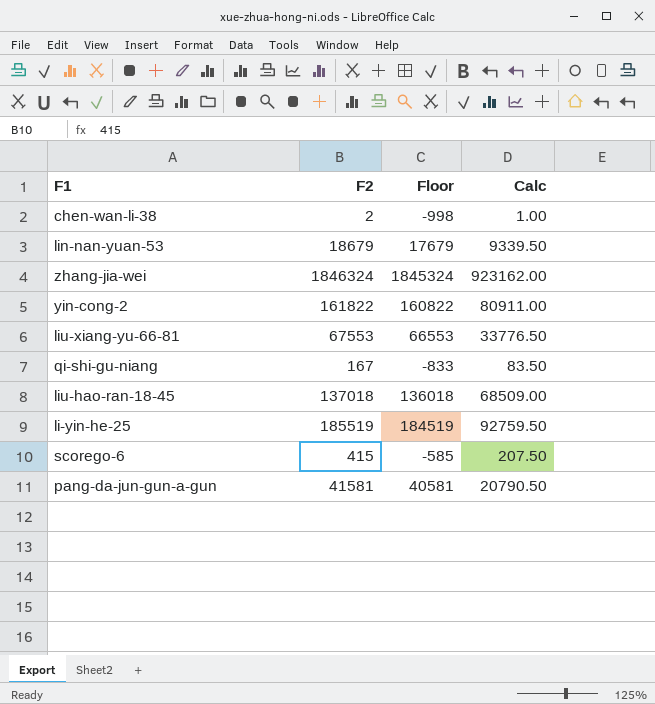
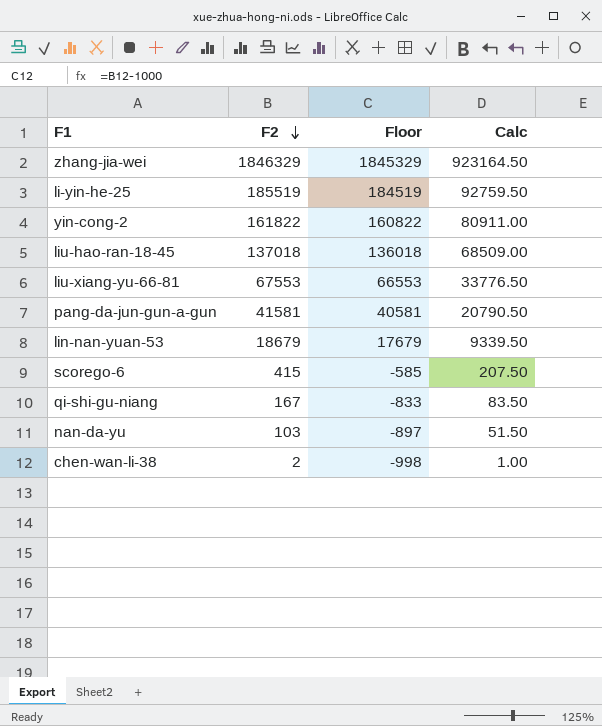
row order: none -> F2 descending
zhang-jia-wei | F2: 1846324 -> 1846329
zhang-jia-wei | Floor: 1845324 -> 1845329
zhang-jia-wei | Calc: 923162.00 -> 923164.50
row nan-da-yu: none -> 103 | -897 | 51.50

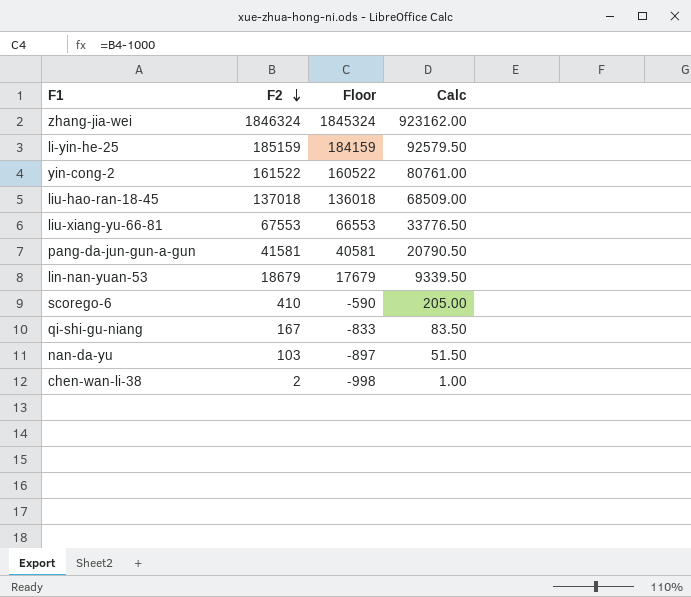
zhang-jia-wei | F2: 1846329 -> 1846324
zhang-jia-wei | Floor: 1845329 -> 1845324
zhang-jia-wei | Calc: 923164.50 -> 923162.00
li-yin-he-25 | F2: 185519 -> 185159
li-yin-he-25 | Floor: 184519 -> 184159
li-yin-he-25 | Calc: 92759.50 -> 92579.50
yin-cong-2 | F2: 161822 -> 161522
yin-cong-2 | Floor: 160822 -> 160522
yin-cong-2 | Calc: 80911.00 -> 80761.00
scorego-6 | F2: 415 -> 410
scorego-6 | Floor: -585 -> -590
scorego-6 | Calc: 207.50 -> 205.00

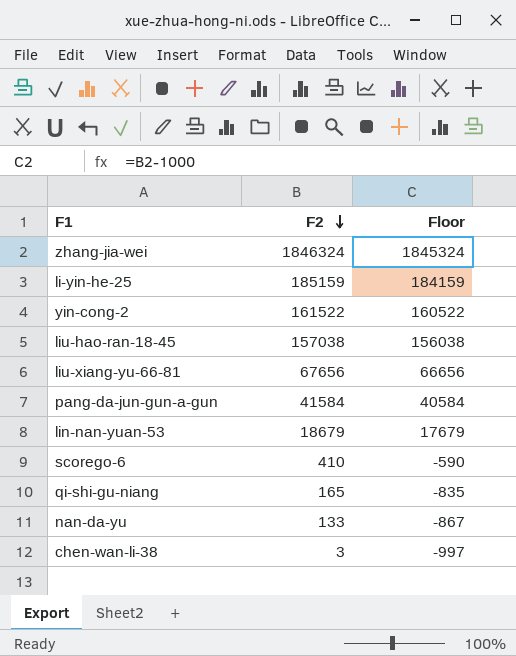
column Calc | formula: [F2] * 0.5 -> none
liu-hao-ran-18-45 | F2: 137018 -> 157038
liu-hao-ran-18-45 | Floor: 136018 -> 156038
liu-xiang-yu-66-81 | F2: 67553 -> 67656
liu-xiang-yu-66-81 | Floor: 66553 -> 66656
pang-da-jun-gun-a-gun | F2: 41581 -> 41584
pang-da-jun-gun-a-gun | Floor: 40581 -> 40584
qi-shi-gu-niang | F2: 167 -> 165
qi-shi-gu-niang | Floor: -833 -> -835
nan-da-yu | F2: 103 -> 133
nan-da-yu | Floor: -897 -> -867
chen-wan-li-38 | F2: 2 -> 3
chen-wan-li-38 | Floor: -998 -> -997

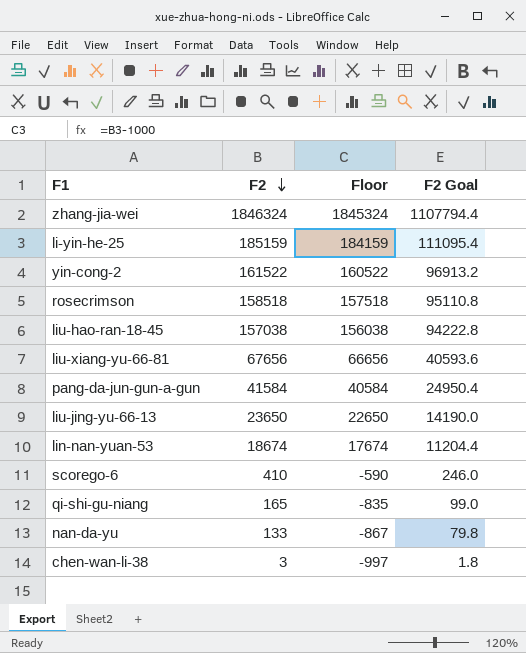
column F2 Goal | formula: none -> [F2] * 0.6
row rosecrimson: none -> 158518 | 157518 | 95110.8
row liu-jing-yu-66-13: none -> 23650 | 22650 | 14190.0
lin-nan-yuan-53 | F2: 18679 -> 18674
lin-nan-yuan-53 | Floor: 17679 -> 17674

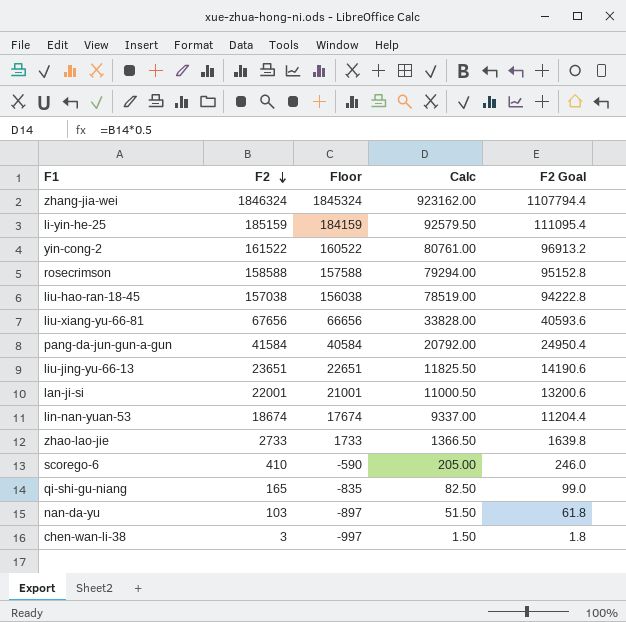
column Calc | formula: none -> [F2] * 0.5
rosecrimson | F2: 158518 -> 158588
rosecrimson | Floor: 157518 -> 157588
rosecrimson | F2 Goal: 95110.8 -> 95152.8
liu-jing-yu-66-13 | F2: 23650 -> 23651
liu-jing-yu-66-13 | Floor: 22650 -> 22651
liu-jing-yu-66-13 | F2 Goal: 14190.0 -> 14190.6
row lan-ji-si: none -> 22001 | 21001 | 11000.50 | 13200.6
row zhao-lao-jie: none -> 2733 | 1733 | 1366.50 | 1639.8
nan-da-yu | F2: 133 -> 103
nan-da-yu | Floor: -867 -> -897
nan-da-yu | F2 Goal: 79.8 -> 61.8

